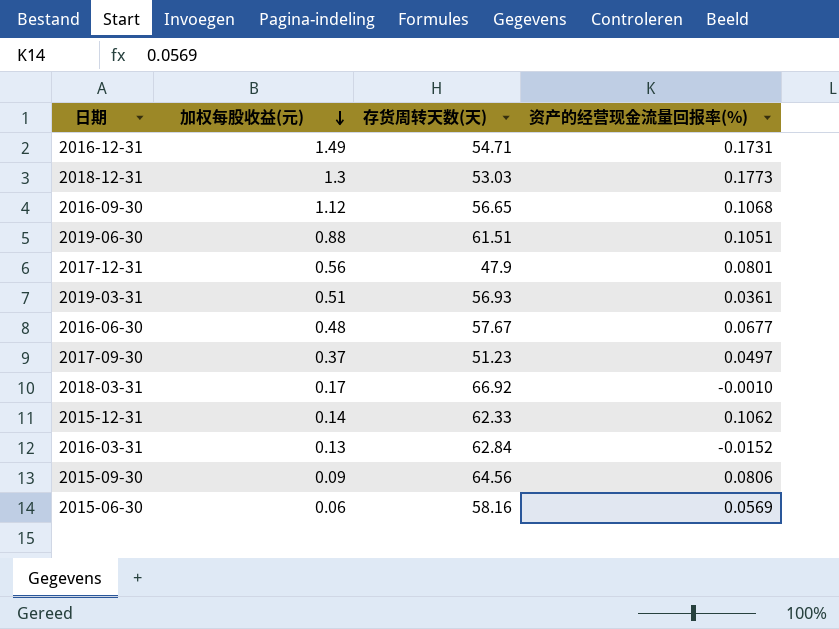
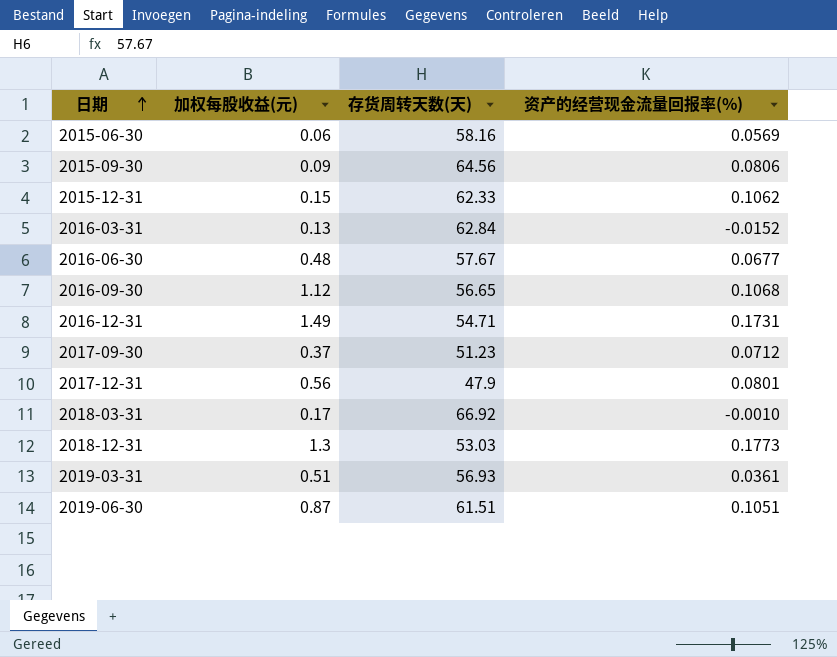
row order: 加权每股收益(元) descending -> 日期 ascending
2015-12-31 | 加权每股收益(元): 0.14 -> 0.15
2017-09-30 | 资产的经营现金流量回报率(%): 0.0497 -> 0.0712
2019-06-30 | 加权每股收益(元): 0.88 -> 0.87

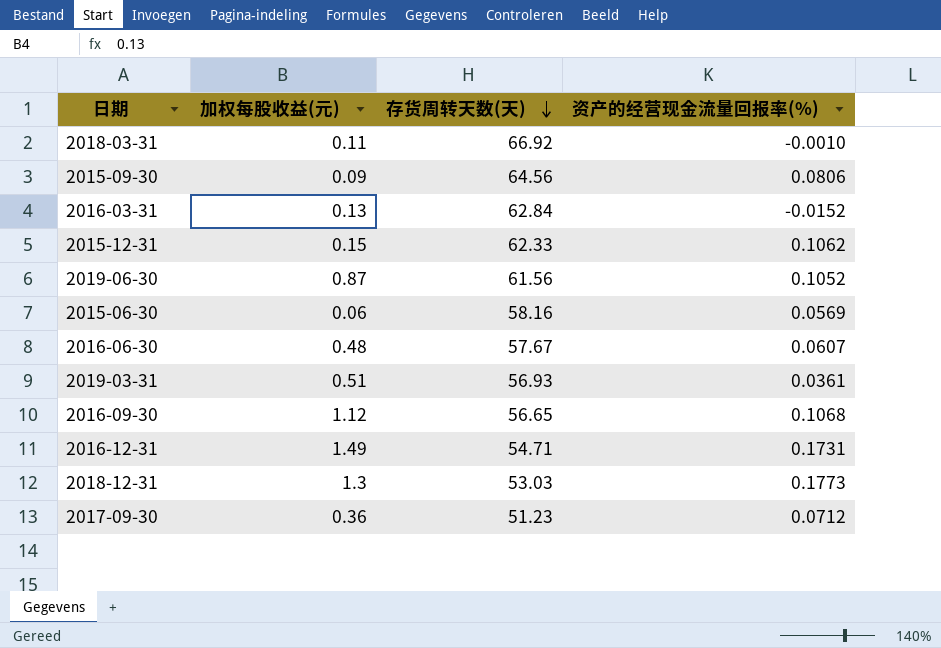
row order: 日期 ascending -> 存货周转天数(天) descending
row 2017-12-31: 0.56 | 47.9 | 0.0801 -> none
2018-03-31 | 加权每股收益(元): 0.17 -> 0.11
2019-06-30 | 存货周转天数(天): 61.51 -> 61.56
2019-06-30 | 资产的经营现金流量回报率(%): 0.1051 -> 0.1052
2016-06-30 | 资产的经营现金流量回报率(%): 0.0677 -> 0.0607
2017-09-30 | 加权每股收益(元): 0.37 -> 0.36

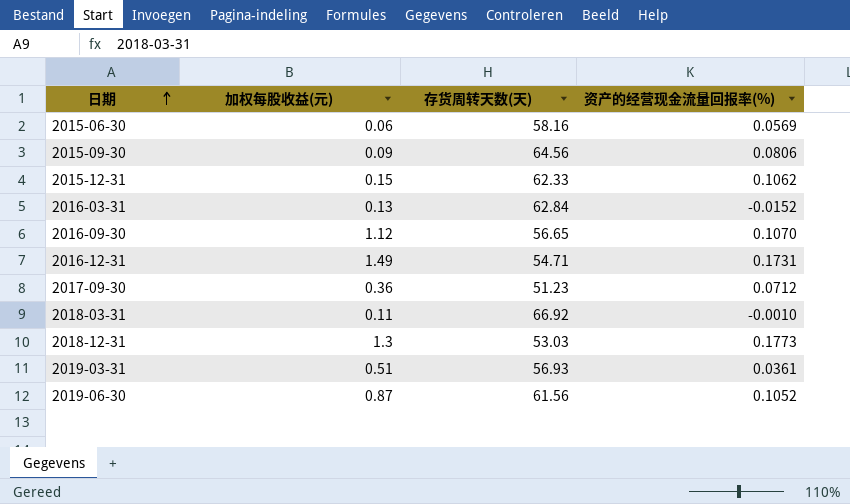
row order: 存货周转天数(天) descending -> 日期 ascending
row 2016-06-30: 0.48 | 57.67 | 0.0607 -> none
2016-09-30 | 资产的经营现金流量回报率(%): 0.1068 -> 0.1070

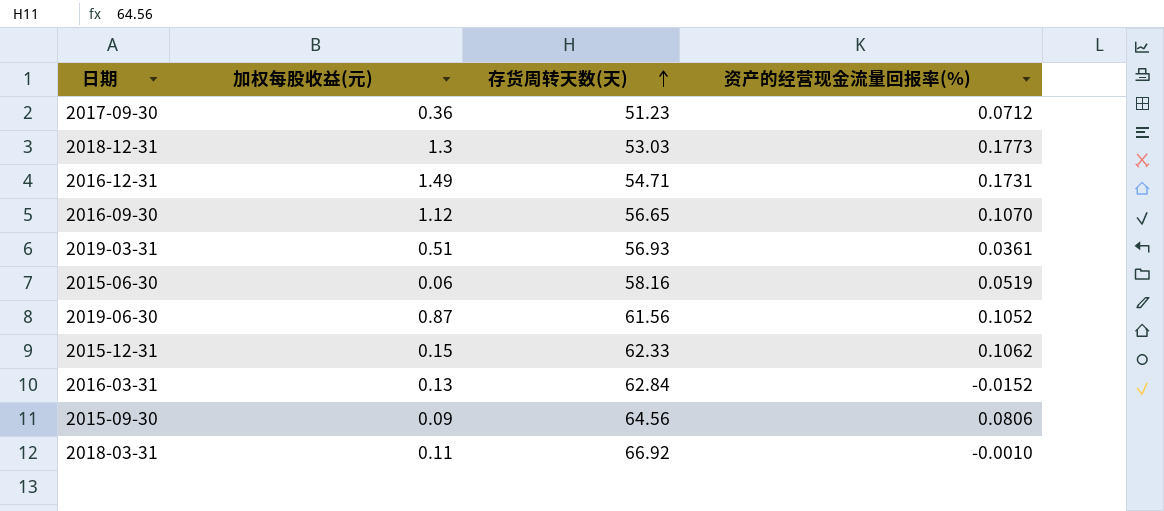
row order: 日期 ascending -> 存货周转天数(天) ascending
2015-06-30 | 资产的经营现金流量回报率(%): 0.0569 -> 0.0519

